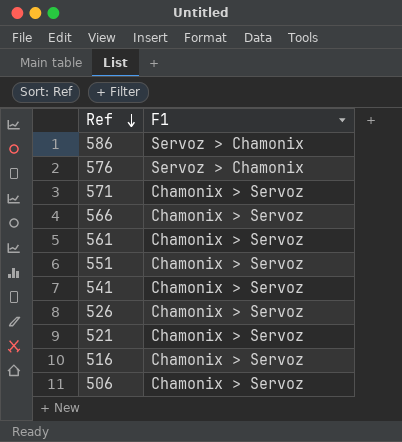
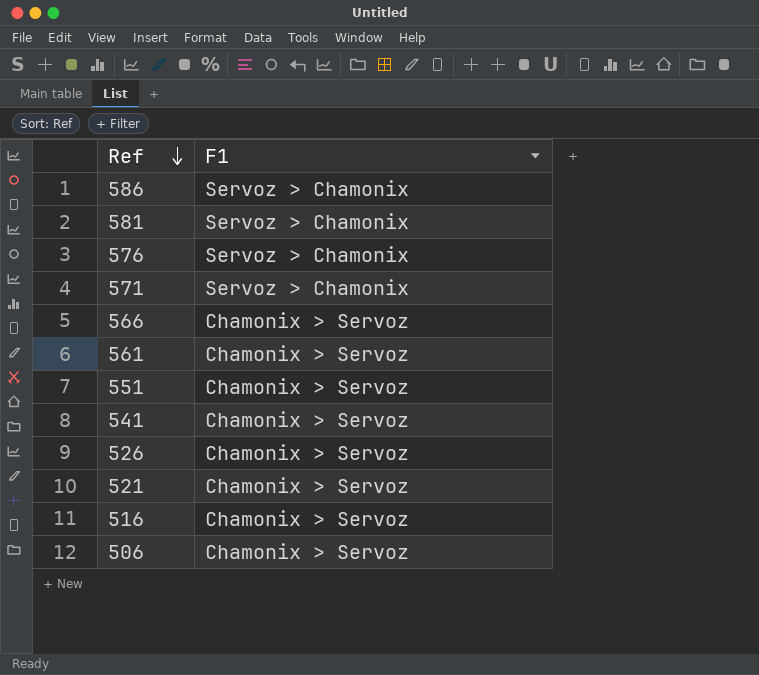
row 581: none -> Servoz > Chamonix
571 | F1: Chamonix > Servoz -> Servoz > Chamonix

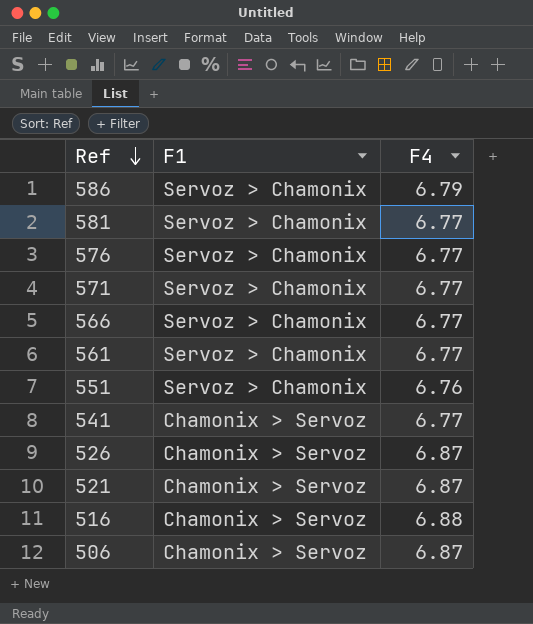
column F4 | position: none -> 3
566 | F1: Chamonix > Servoz -> Servoz > Chamonix
561 | F1: Chamonix > Servoz -> Servoz > Chamonix
551 | F1: Chamonix > Servoz -> Servoz > Chamonix

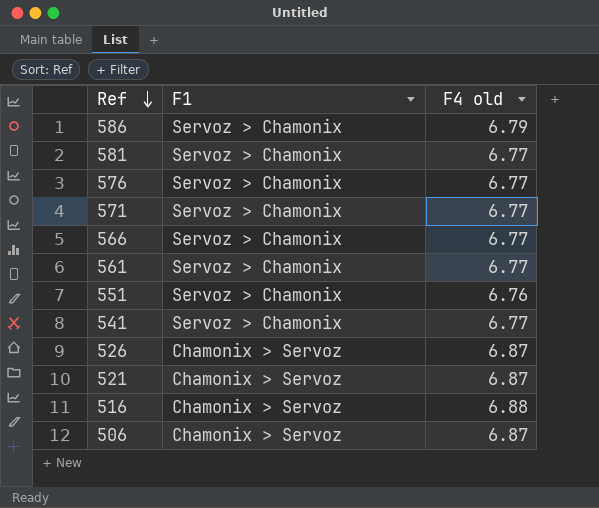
column name: F4 -> F4 old
541 | F1: Chamonix > Servoz -> Servoz > Chamonix

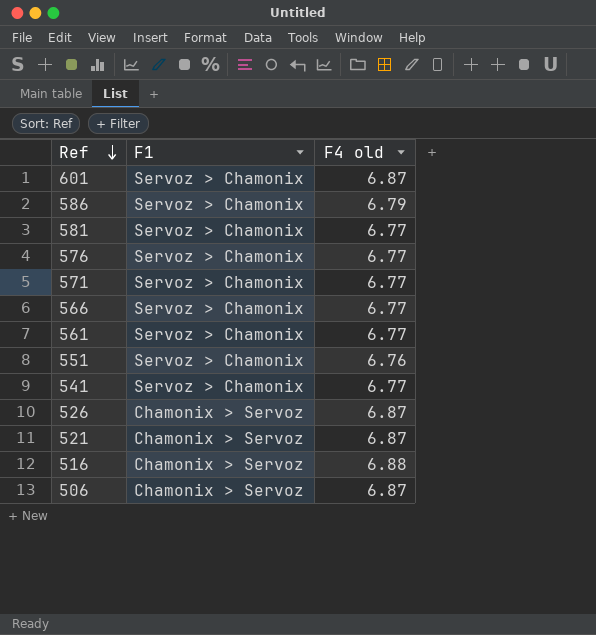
row 601: none -> Servoz > Chamonix | 6.87

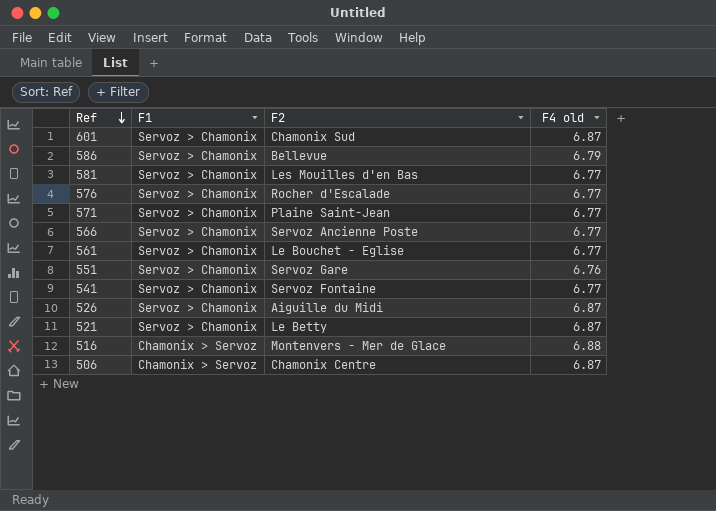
column F2 | position: none -> 3
526 | F1: Chamonix > Servoz -> Servoz > Chamonix
521 | F1: Chamonix > Servoz -> Servoz > Chamonix

